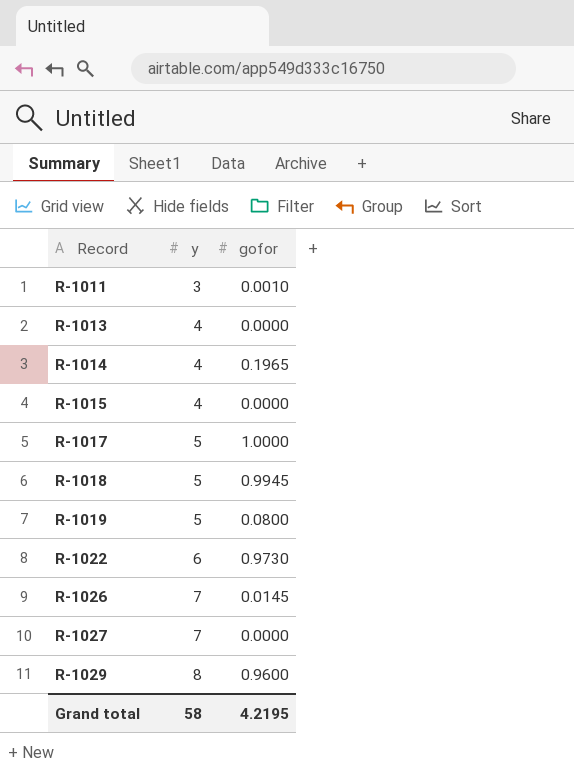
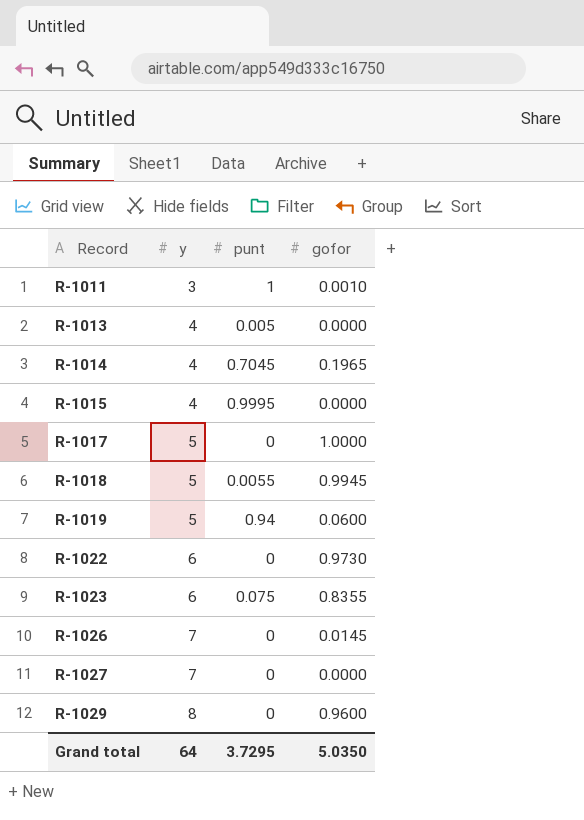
column punt | position: none -> 3
R-1019 | gofor: 0.0800 -> 0.0600
row R-1023: none -> 6 | 0.075 | 0.8355
Grand total | y: 58 -> 64
Grand total | gofor: 4.2195 -> 5.0350

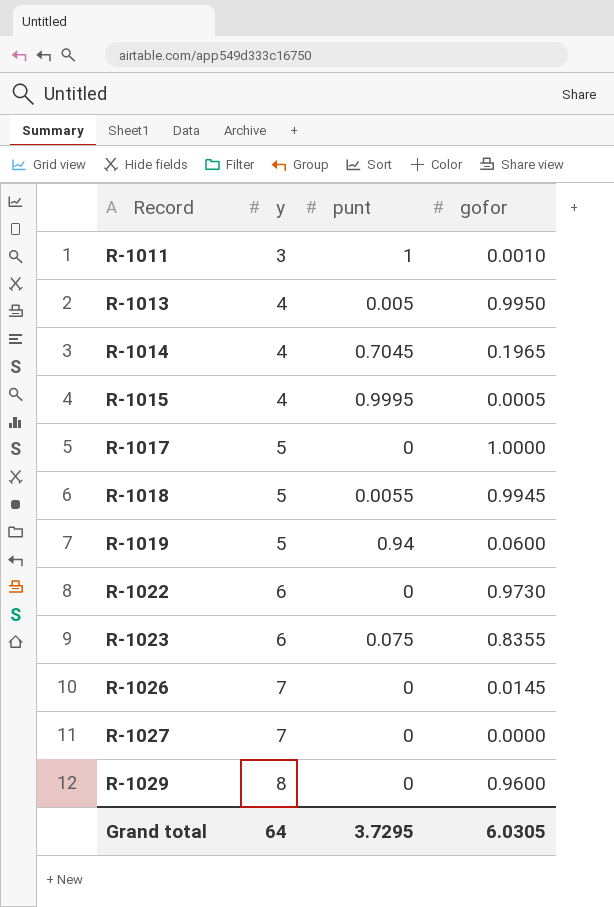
R-1013 | gofor: 0.0000 -> 0.9950
R-1015 | gofor: 0.0000 -> 0.0005
Grand total | gofor: 5.0350 -> 6.0305

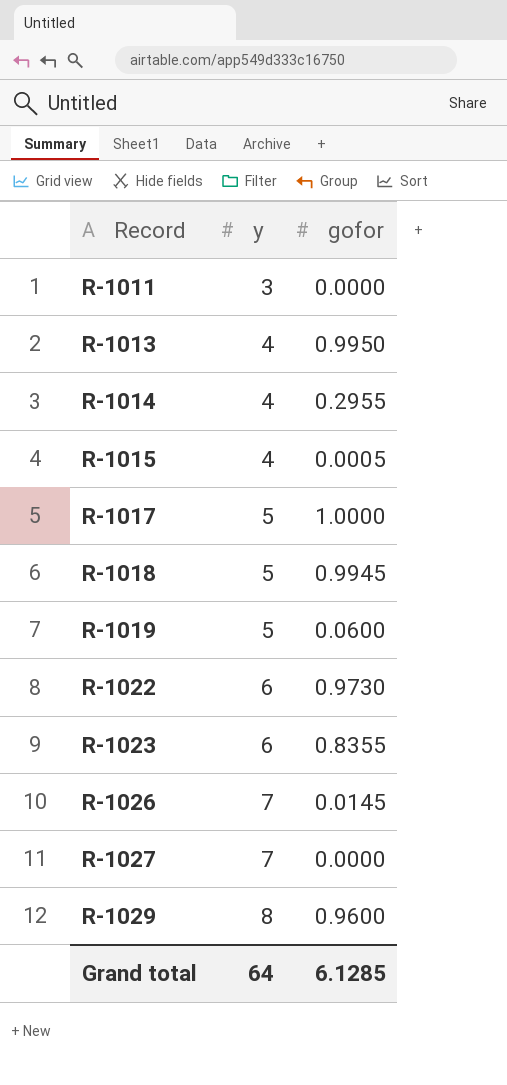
column punt | position: 3 -> none
R-1011 | gofor: 0.0010 -> 0.0000
R-1014 | gofor: 0.1965 -> 0.2955
Grand total | gofor: 6.0305 -> 6.1285

